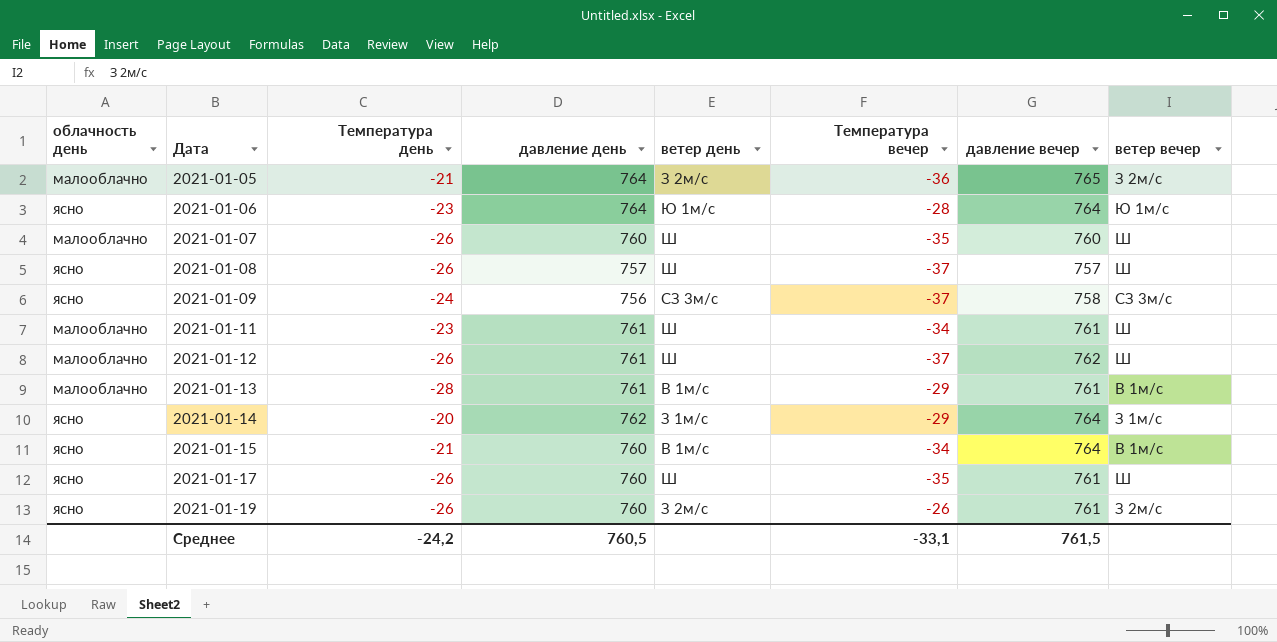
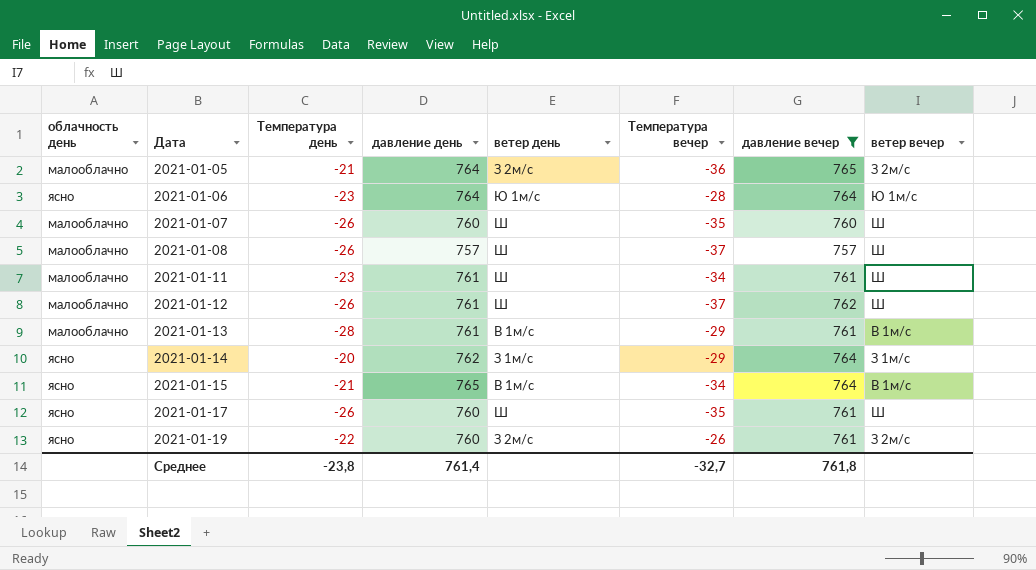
filter: none -> давление вечер != 758
2021-01-08 | облачность день: ясно -> малооблачно
2021-01-15 | давление день: 760 -> 765
2021-01-19 | Температура день: -26 -> -22
Среднее | Температура день: -24,2 -> -23,8
Среднее | давление день: 760,5 -> 761,4
Среднее | Температура вечер: -33,1 -> -32,7
Среднее | давление вечер: 761,5 -> 761,8

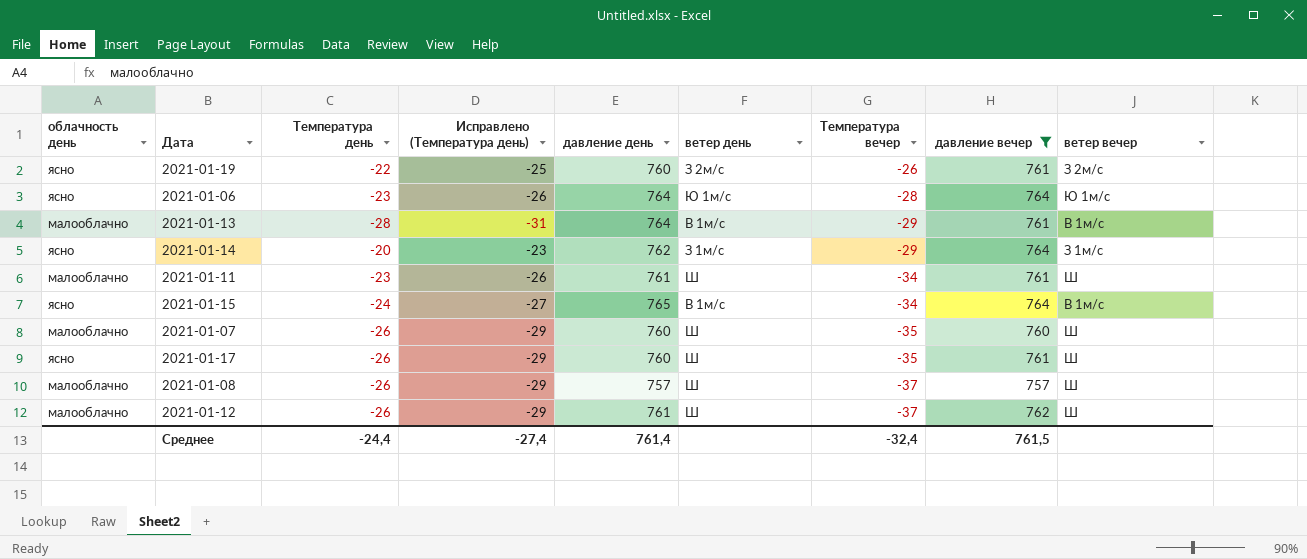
row order: Дата ascending -> Температура вечер descending
column Исправлено (Температура день) | formula: none -> [Температура день] - 3
row 2021-01-05: малооблачно | -21 | 764 | З 2м/с | -36 | 765 | З 2м/с -> none
2021-01-13 | давление день: 761 -> 764
2021-01-15 | Температура день: -21 -> -24
Среднее | Температура день: -23,8 -> -24,4
Среднее | Температура вечер: -32,7 -> -32,4
Среднее | давление вечер: 761,8 -> 761,5

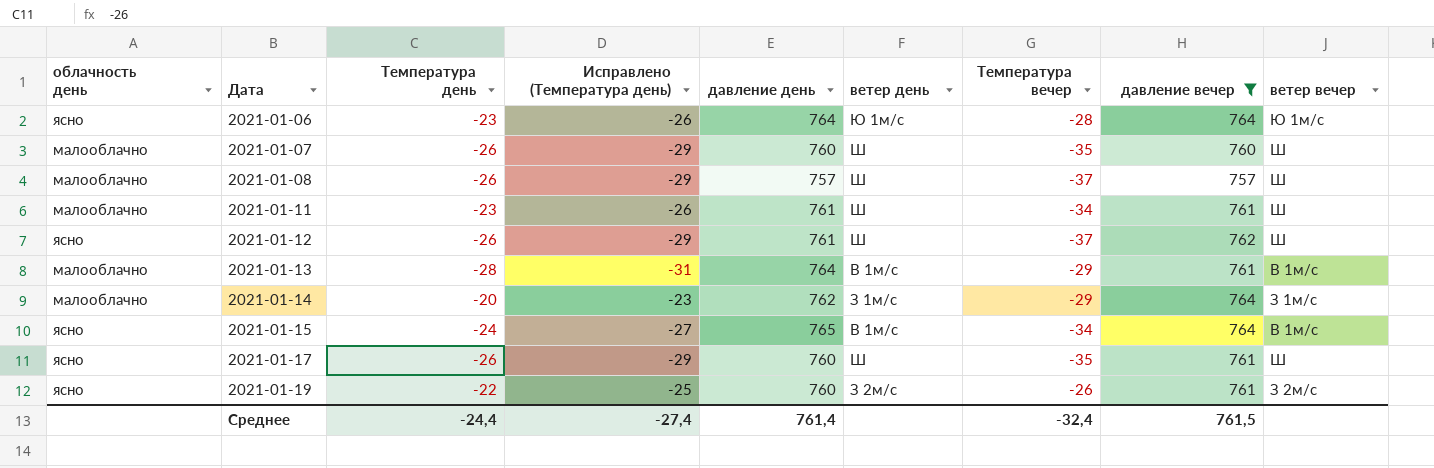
row order: Температура вечер descending -> Дата ascending
2021-01-12 | облачность день: малооблачно -> ясно
2021-01-14 | облачность день: ясно -> малооблачно

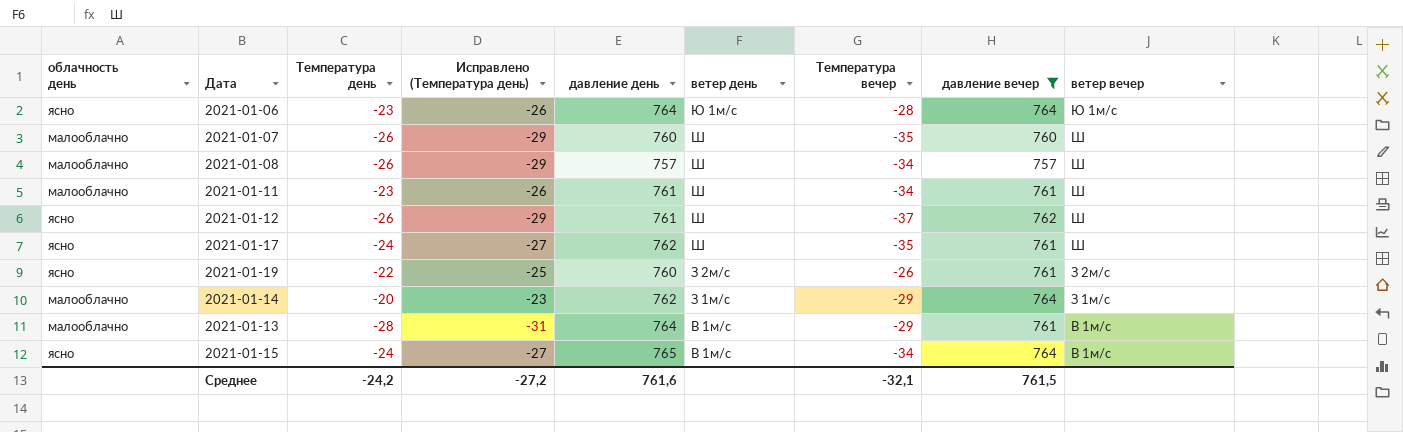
row order: Дата ascending -> ветер день descending
2021-01-08 | Температура вечер: -37 -> -34
2021-01-17 | Температура день: -26 -> -24
2021-01-17 | Исправлено (Температура день): -29 -> -27
2021-01-17 | давление день: 760 -> 762
Среднее | Температура день: -24,4 -> -24,2
Среднее | Исправлено (Температура день): -27,4 -> -27,2
Среднее | давление день: 761,4 -> 761,6
Среднее | Температура вечер: -32,4 -> -32,1

